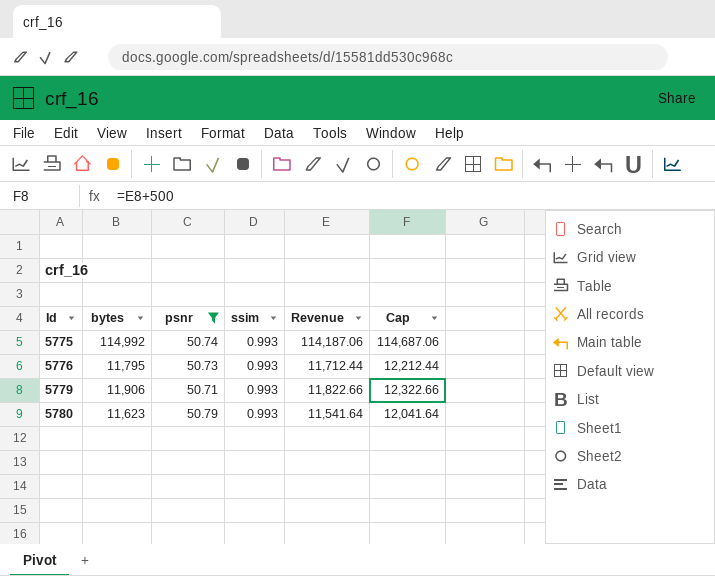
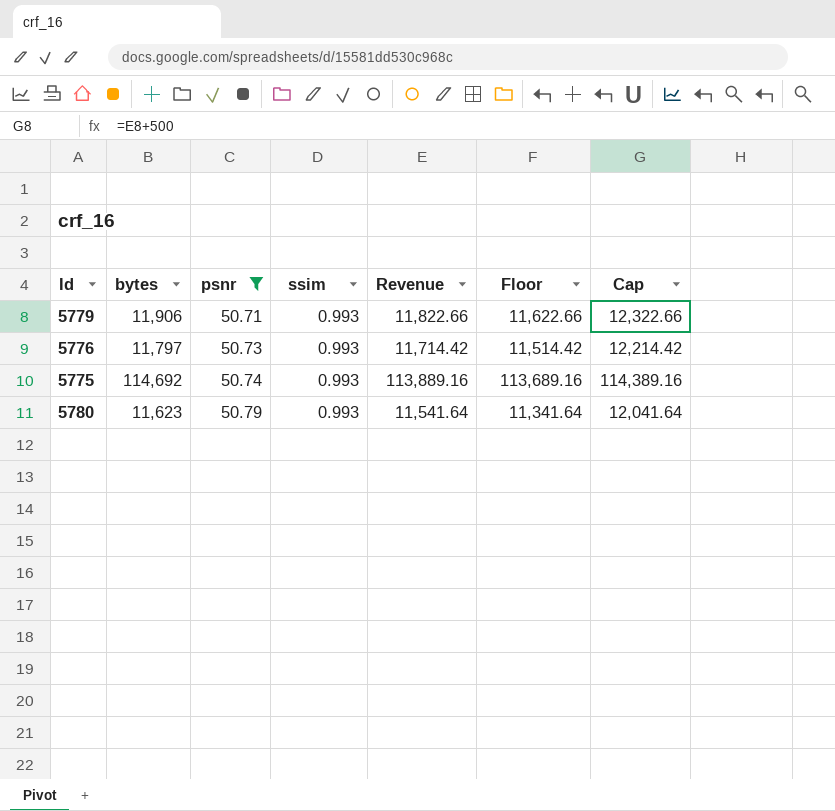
row order: Id ascending -> psnr ascending
column Floor | formula: none -> [Revenue] - 200
5776 | bytes: 11,795 -> 11,797
5776 | Revenue: 11,712.44 -> 11,714.42
5776 | Cap: 12,212.44 -> 12,214.42
5775 | bytes: 114,992 -> 114,692
5775 | Revenue: 114,187.06 -> 113,889.16
5775 | Cap: 114,687.06 -> 114,389.16

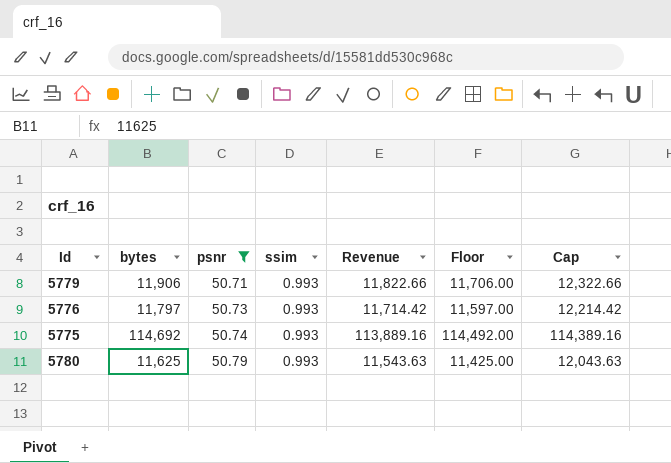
column Floor | formula: [Revenue] - 200 -> [bytes] - 200
5780 | bytes: 11,623 -> 11,625
5780 | Revenue: 11,541.64 -> 11,543.63
5780 | Cap: 12,041.64 -> 12,043.63

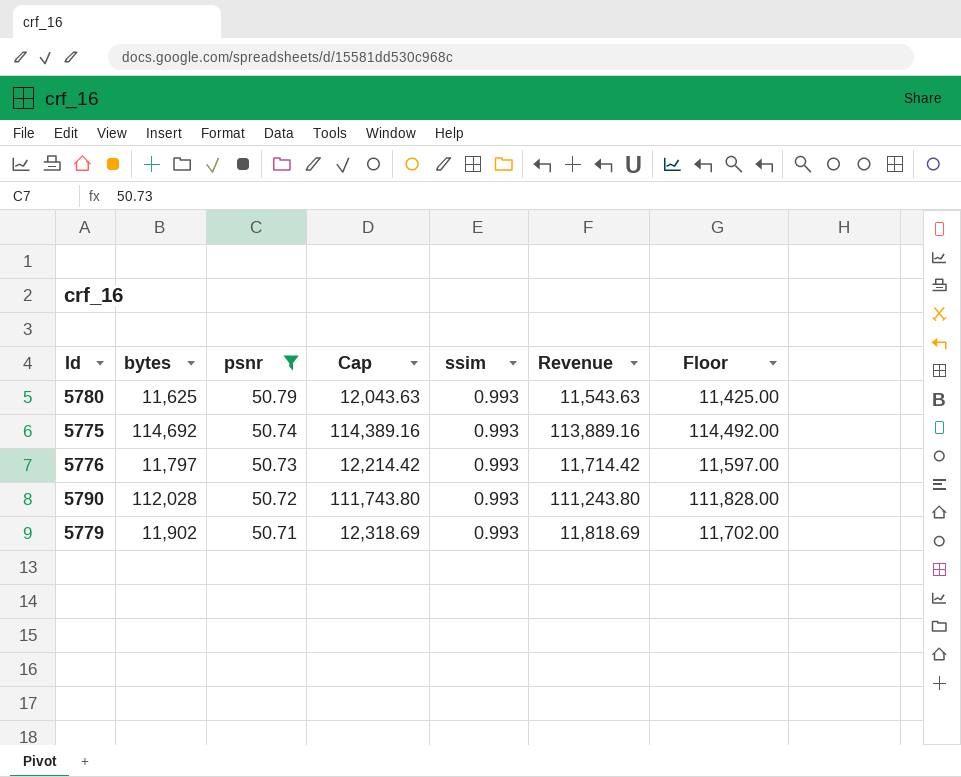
row order: psnr ascending -> psnr descending
column Cap | position: 7 -> 4
row 5790: none -> 112,028 | 50.72 | 111,743.80 | 0.993 | 111,243.80 | 111,828.00
5779 | bytes: 11,906 -> 11,902
5779 | Cap: 12,322.66 -> 12,318.69
5779 | Revenue: 11,822.66 -> 11,818.69
5779 | Floor: 11,706.00 -> 11,702.00

